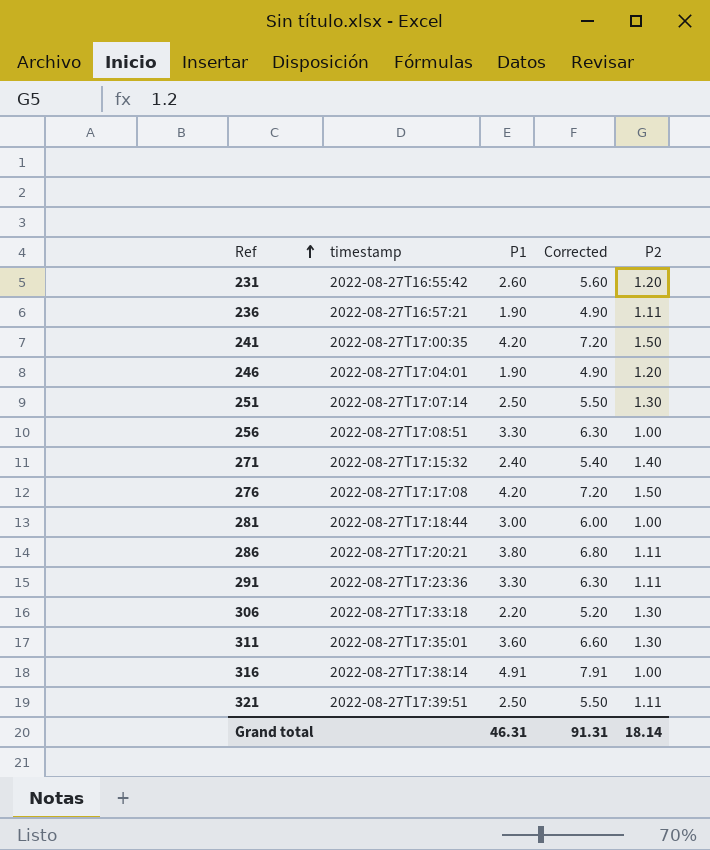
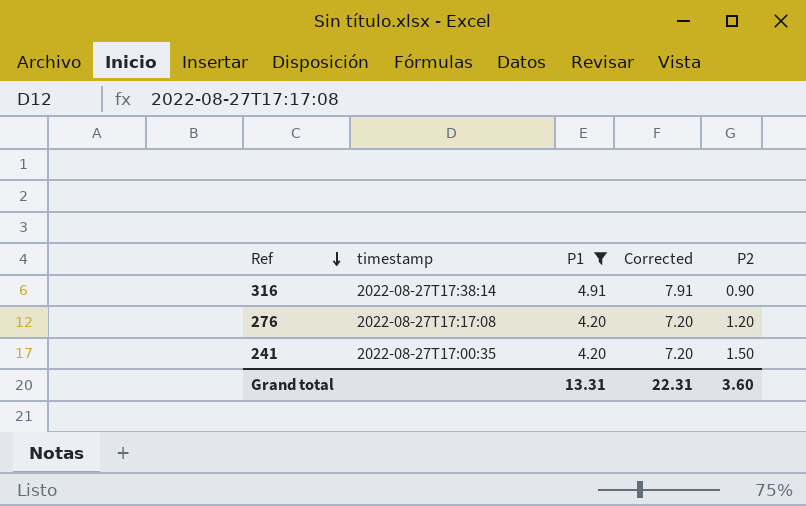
filter: none -> P1 >= 4.20
row order: Ref ascending -> Ref descending
316 | P2: 1.00 -> 0.90
276 | P2: 1.50 -> 1.20
Grand total | P1: 46.31 -> 13.31
Grand total | Corrected: 91.31 -> 22.31
Grand total | P2: 18.14 -> 3.60

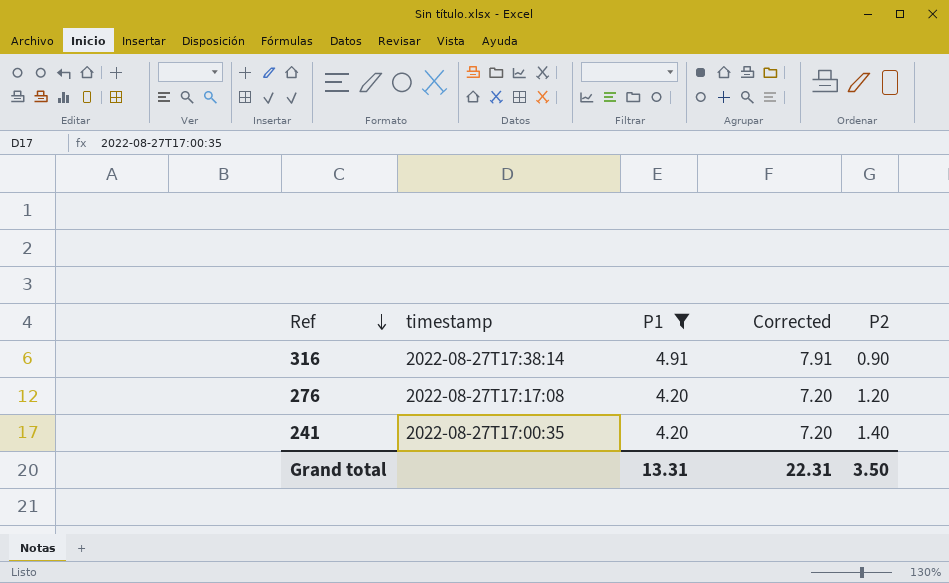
241 | P2: 1.50 -> 1.40
Grand total | P2: 3.60 -> 3.50

